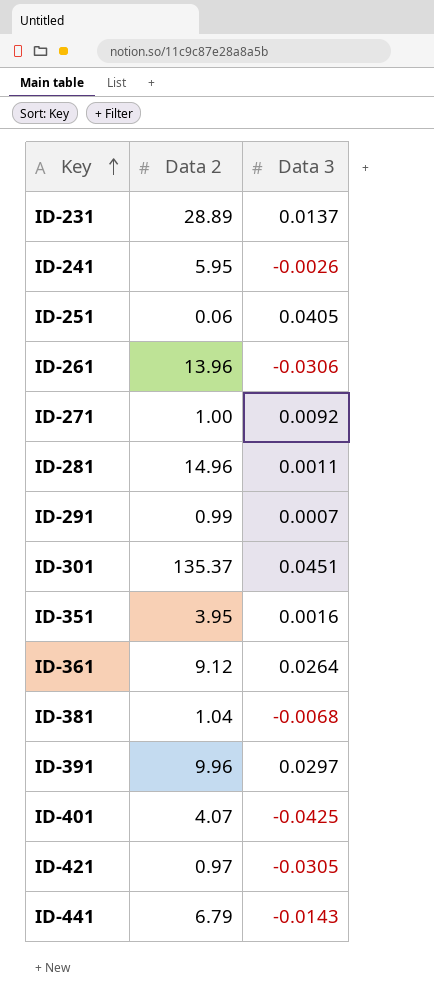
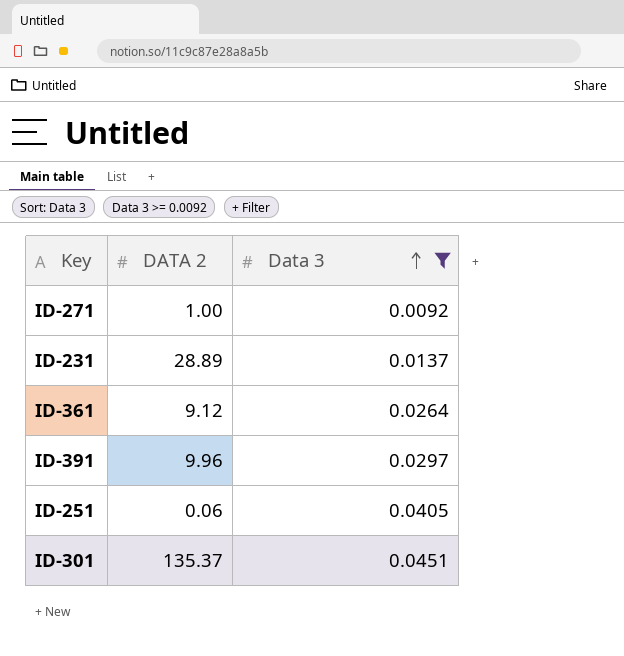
filter: none -> Data 3 >= 0.0092
row order: Key ascending -> Data 3 ascending
column name: Data 2 -> DATA 2

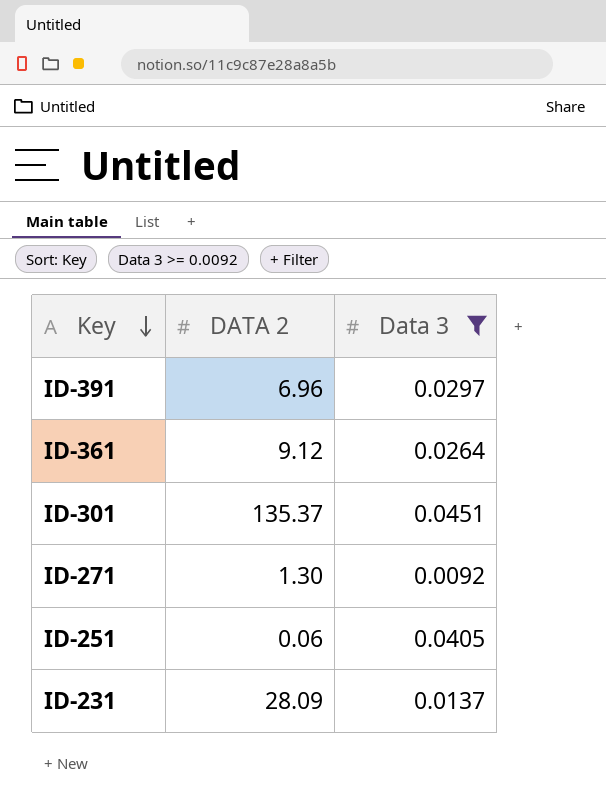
row order: Data 3 ascending -> Key descending
ID-391 | DATA 2: 9.96 -> 6.96
ID-271 | DATA 2: 1.00 -> 1.30
ID-231 | DATA 2: 28.89 -> 28.09

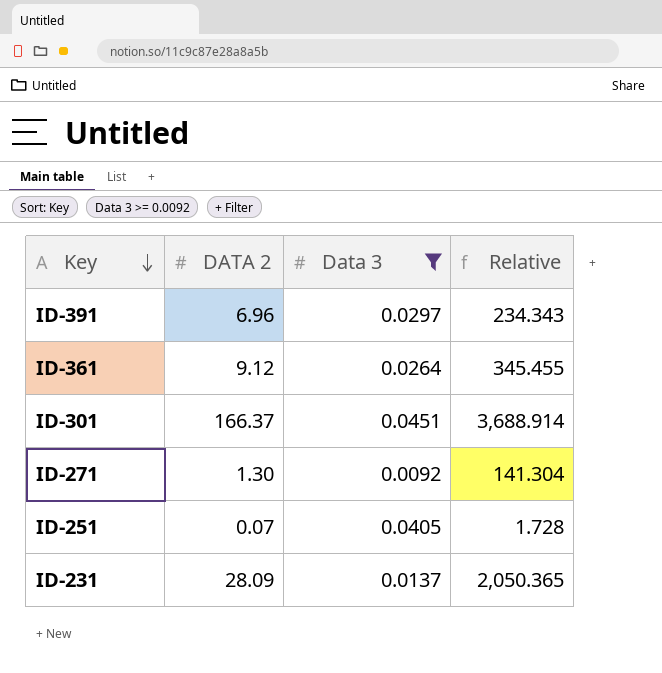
column Relative | formula: none -> [DATA 2] / [Data 3]
ID-301 | DATA 2: 135.37 -> 166.37
ID-251 | DATA 2: 0.06 -> 0.07

